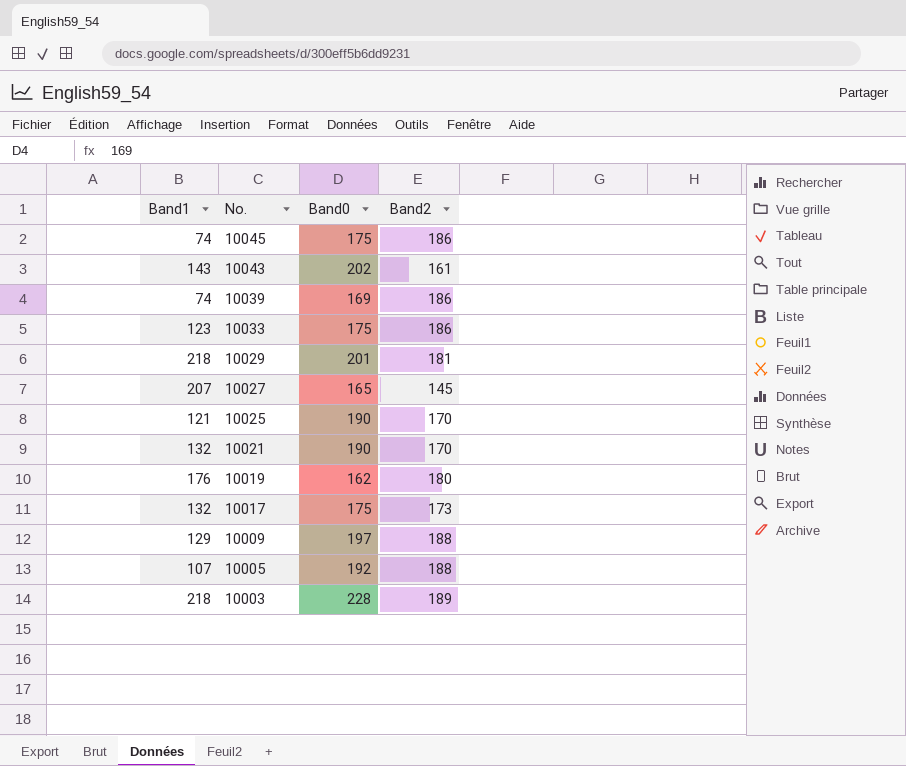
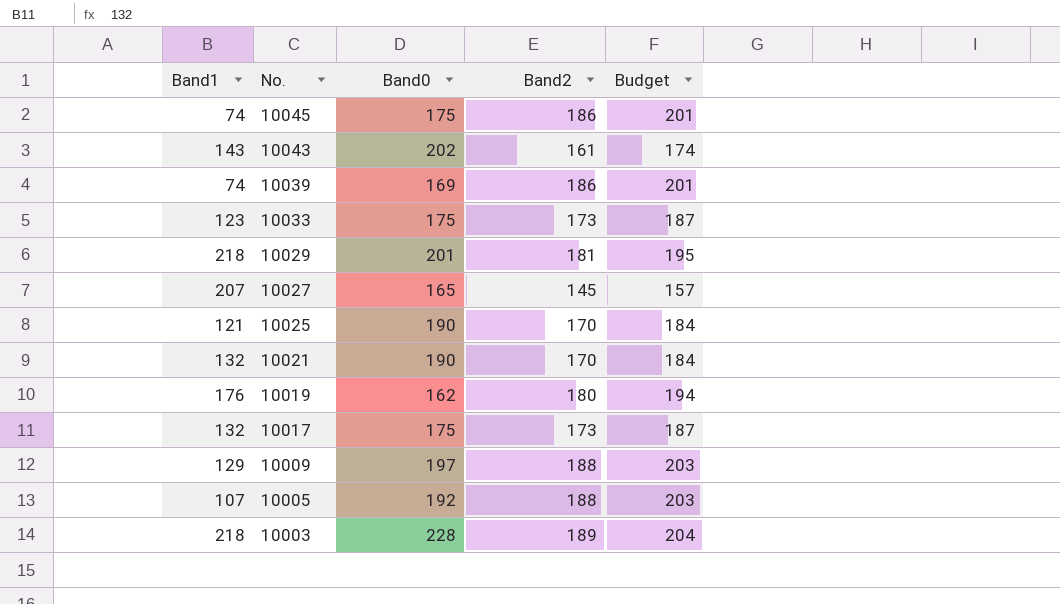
column Budget | formula: none -> [Band2] * 1.08
10033 | Band2: 186 -> 173

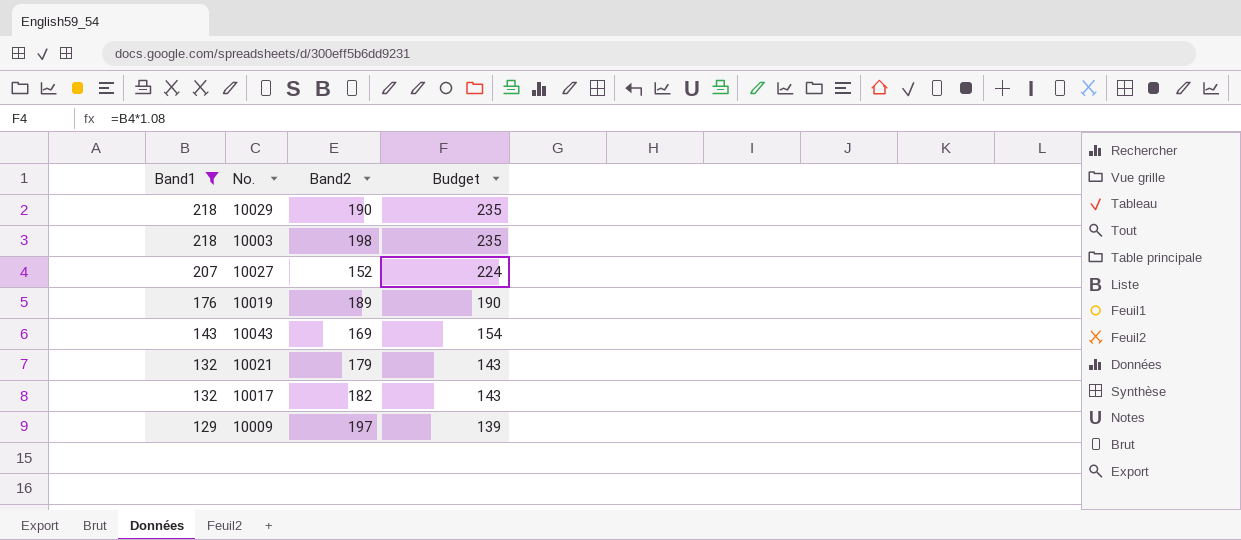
filter: none -> Band1 >= 129
row order: No. descending -> Band1 descending
column Band0 | position: 3 -> none
column Budget | formula: [Band2] * 1.08 -> [Band1] * 1.08
10029 | Band2: 181 -> 190
10003 | Band2: 189 -> 198
10027 | Band2: 145 -> 152
10019 | Band2: 180 -> 189
10043 | Band2: 161 -> 169
10021 | Band2: 170 -> 179
10017 | Band2: 173 -> 182
10009 | Band2: 188 -> 197

